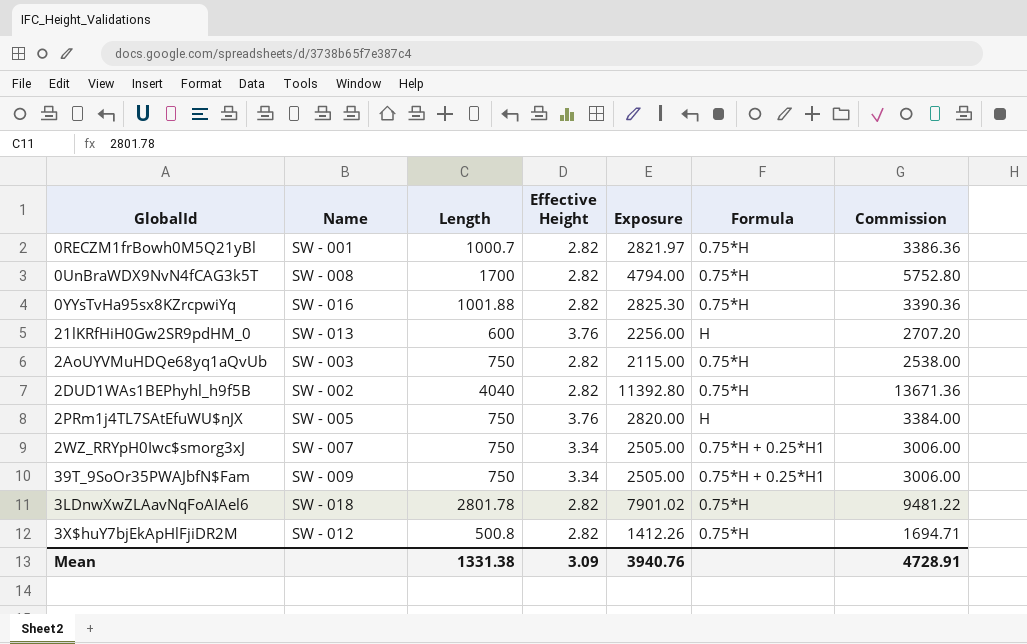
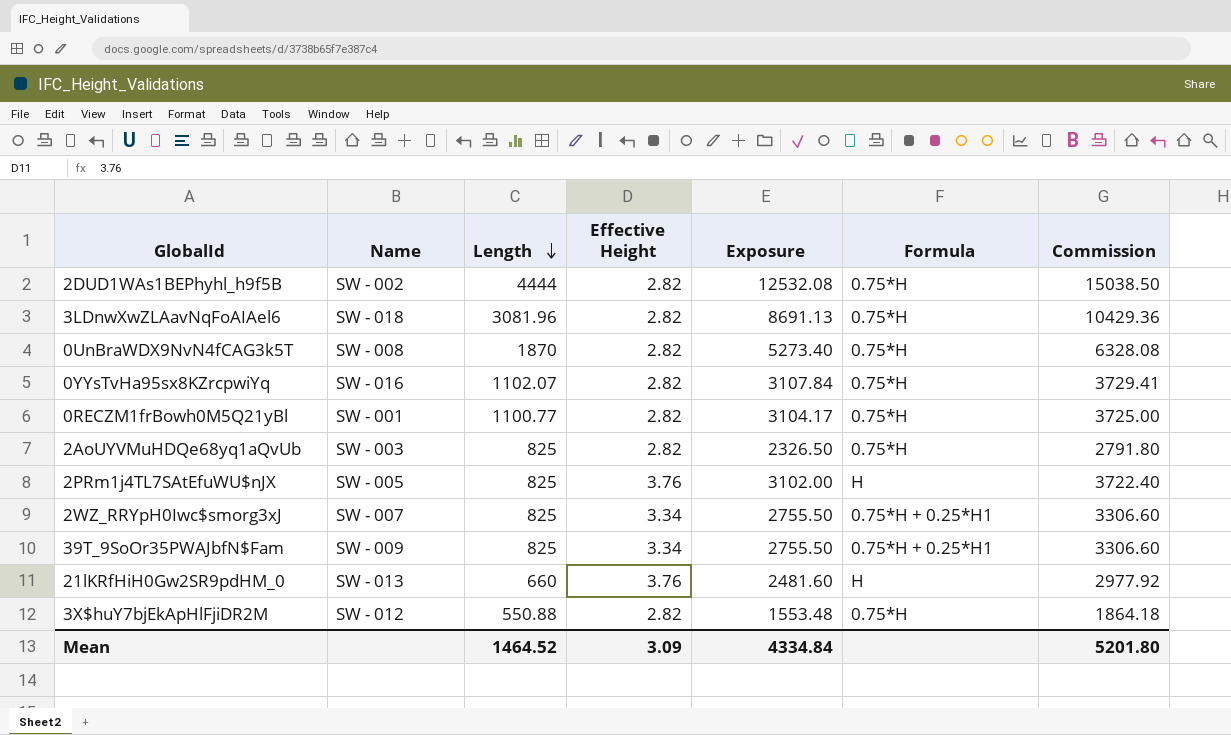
row order: none -> Length descending
2DUD1WAs1BEPhyhl_h9f5B | Length: 4040 -> 4444
2DUD1WAs1BEPhyhl_h9f5B | Exposure: 11392.80 -> 12532.08
2DUD1WAs1BEPhyhl_h9f5B | Commission: 13671.36 -> 15038.50
3LDnwXwZLAavNqFoAIAel6 | Length: 2801.78 -> 3081.96
3LDnwXwZLAavNqFoAIAel6 | Exposure: 7901.02 -> 8691.13
3LDnwXwZLAavNqFoAIAel6 | Commission: 9481.22 -> 10429.36
0UnBraWDX9NvN4fCAG3k5T | Length: 1700 -> 1870
0UnBraWDX9NvN4fCAG3k5T | Exposure: 4794.00 -> 5273.40
0UnBraWDX9NvN4fCAG3k5T | Commission: 5752.80 -> 6328.08
0YYsTvHa95sx8KZrcpwiYq | Length: 1001.88 -> 1102.07
0YYsTvHa95sx8KZrcpwiYq | Exposure: 2825.30 -> 3107.84
0YYsTvHa95sx8KZrcpwiYq | Commission: 3390.36 -> 3729.41
0RECZM1frBowh0M5Q21yBl | Length: 1000.7 -> 1100.77
0RECZM1frBowh0M5Q21yBl | Exposure: 2821.97 -> 3104.17
0RECZM1frBowh0M5Q21yBl | Commission: 3386.36 -> 3725.00
2AoUYVMuHDQe68yq1aQvUb | Length: 750 -> 825
2AoUYVMuHDQe68yq1aQvUb | Exposure: 2115.00 -> 2326.50
2AoUYVMuHDQe68yq1aQvUb | Commission: 2538.00 -> 2791.80
2PRm1j4TL7SAtEfuWU$nJX | Length: 750 -> 825
2PRm1j4TL7SAtEfuWU$nJX | Exposure: 2820.00 -> 3102.00
2PRm1j4TL7SAtEfuWU$nJX | Commission: 3384.00 -> 3722.40
2WZ_RRYpH0Iwc$smorg3xJ | Length: 750 -> 825
2WZ_RRYpH0Iwc$smorg3xJ | Exposure: 2505.00 -> 2755.50
2WZ_RRYpH0Iwc$smorg3xJ | Commission: 3006.00 -> 3306.60
39T_9SoOr35PWAJbfN$Fam | Length: 750 -> 825
39T_9SoOr35PWAJbfN$Fam | Exposure: 2505.00 -> 2755.50
39T_9SoOr35PWAJbfN$Fam | Commission: 3006.00 -> 3306.60
21lKRfHiH0Gw2SR9pdHM_0 | Length: 600 -> 660
21lKRfHiH0Gw2SR9pdHM_0 | Exposure: 2256.00 -> 2481.60
21lKRfHiH0Gw2SR9pdHM_0 | Commission: 2707.20 -> 2977.92
3X$huY7bjEkApHlFjiDR2M | Length: 500.8 -> 550.88
3X$huY7bjEkApHlFjiDR2M | Exposure: 1412.26 -> 1553.48
3X$huY7bjEkApHlFjiDR2M | Commission: 1694.71 -> 1864.18
Mean | Length: 1331.38 -> 1464.52
Mean | Exposure: 3940.76 -> 4334.84
Mean | Commission: 4728.91 -> 5201.80

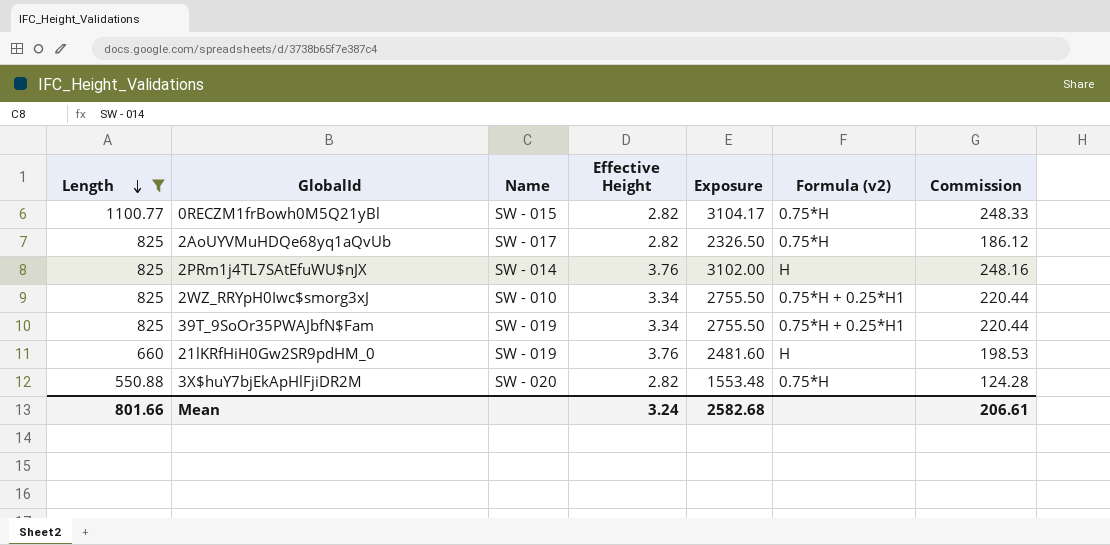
filter: none -> Length <= 1100.77
column Length | position: 3 -> 1
column name: Formula -> Formula (v2)
column Commission | formula: [Exposure] * 1.2 -> [Exposure] * 0.08
0RECZM1frBowh0M5Q21yBl | Name: SW - 001 -> SW - 015
2AoUYVMuHDQe68yq1aQvUb | Name: SW - 003 -> SW - 017
2PRm1j4TL7SAtEfuWU$nJX | Name: SW - 005 -> SW - 014
2WZ_RRYpH0Iwc$smorg3xJ | Name: SW - 007 -> SW - 010
39T_9SoOr35PWAJbfN$Fam | Name: SW - 009 -> SW - 019
21lKRfHiH0Gw2SR9pdHM_0 | Name: SW - 013 -> SW - 019
3X$huY7bjEkApHlFjiDR2M | Name: SW - 012 -> SW - 020
Mean | Length: 1464.52 -> 801.66
Mean | Effective Height: 3.09 -> 3.24
Mean | Exposure: 4334.84 -> 2582.68
Mean | Commission: 5201.80 -> 206.61

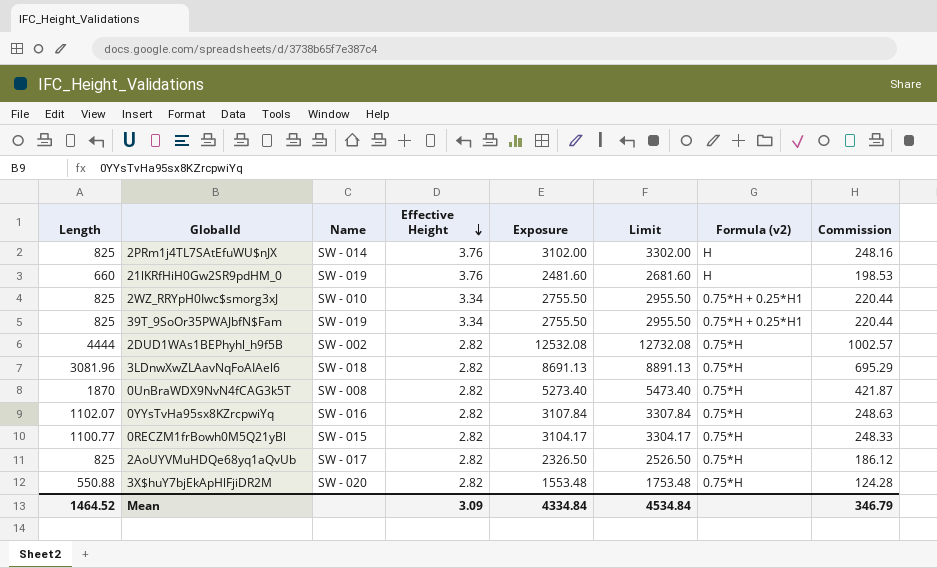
filter: Length <= 1100.77 -> none
row order: Length descending -> Effective Height descending
column Limit | formula: none -> [Exposure] + 200
Mean | Length: 801.66 -> 1464.52
Mean | Effective Height: 3.24 -> 3.09
Mean | Exposure: 2582.68 -> 4334.84
Mean | Commission: 206.61 -> 346.79

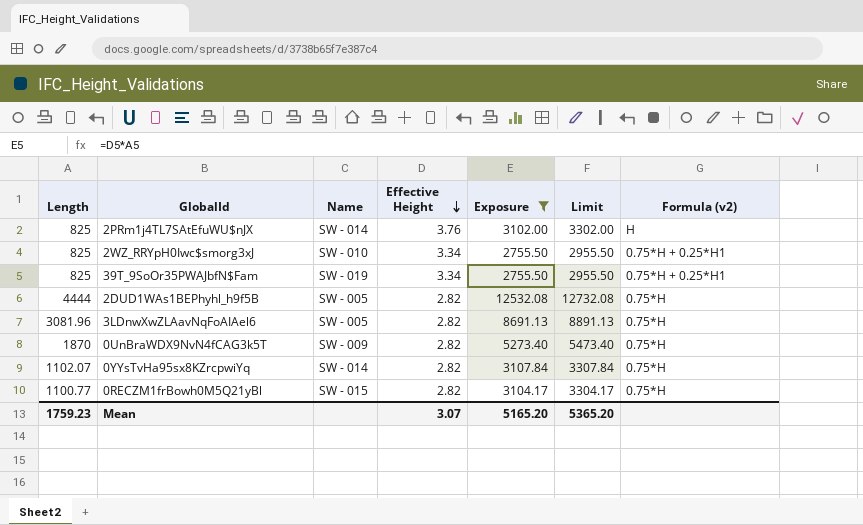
filter: none -> Exposure >= 2755.50
column Commission | formula: [Exposure] * 0.08 -> none
2DUD1WAs1BEPhyhl_h9f5B | Name: SW - 002 -> SW - 005
3LDnwXwZLAavNqFoAIAel6 | Name: SW - 018 -> SW - 005
0UnBraWDX9NvN4fCAG3k5T | Name: SW - 008 -> SW - 009
0YYsTvHa95sx8KZrcpwiYq | Name: SW - 016 -> SW - 014
Mean | Length: 1464.52 -> 1759.23
Mean | Effective Height: 3.09 -> 3.07
Mean | Exposure: 4334.84 -> 5165.20
Mean | Limit: 4534.84 -> 5365.20

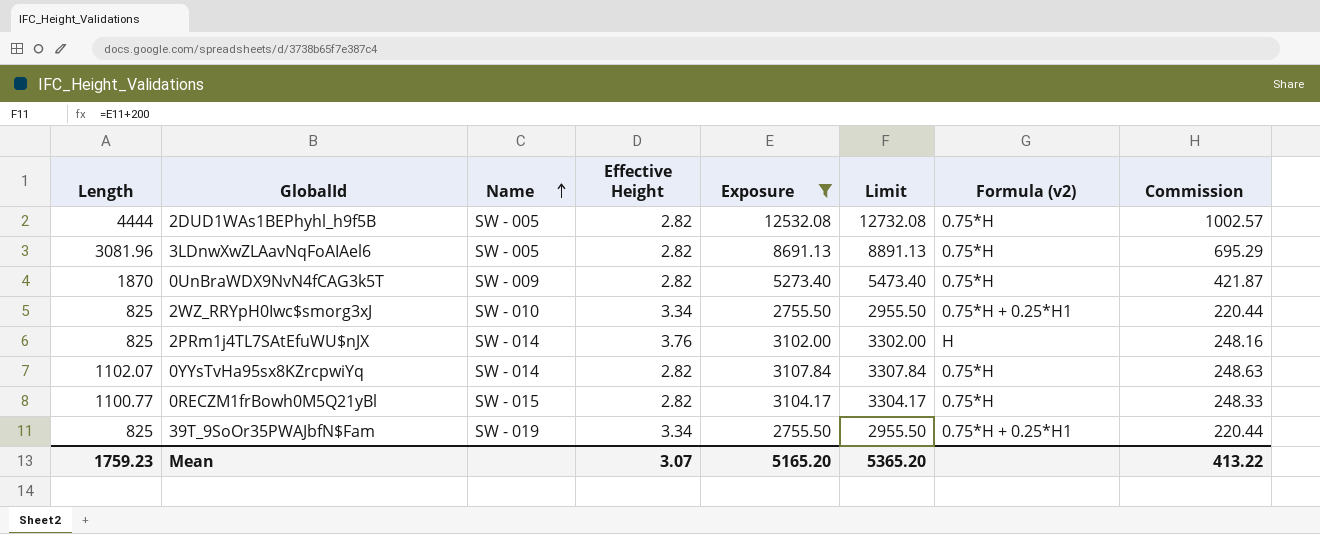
row order: Effective Height descending -> Name ascending
column Commission | formula: none -> [Exposure] * 0.08

